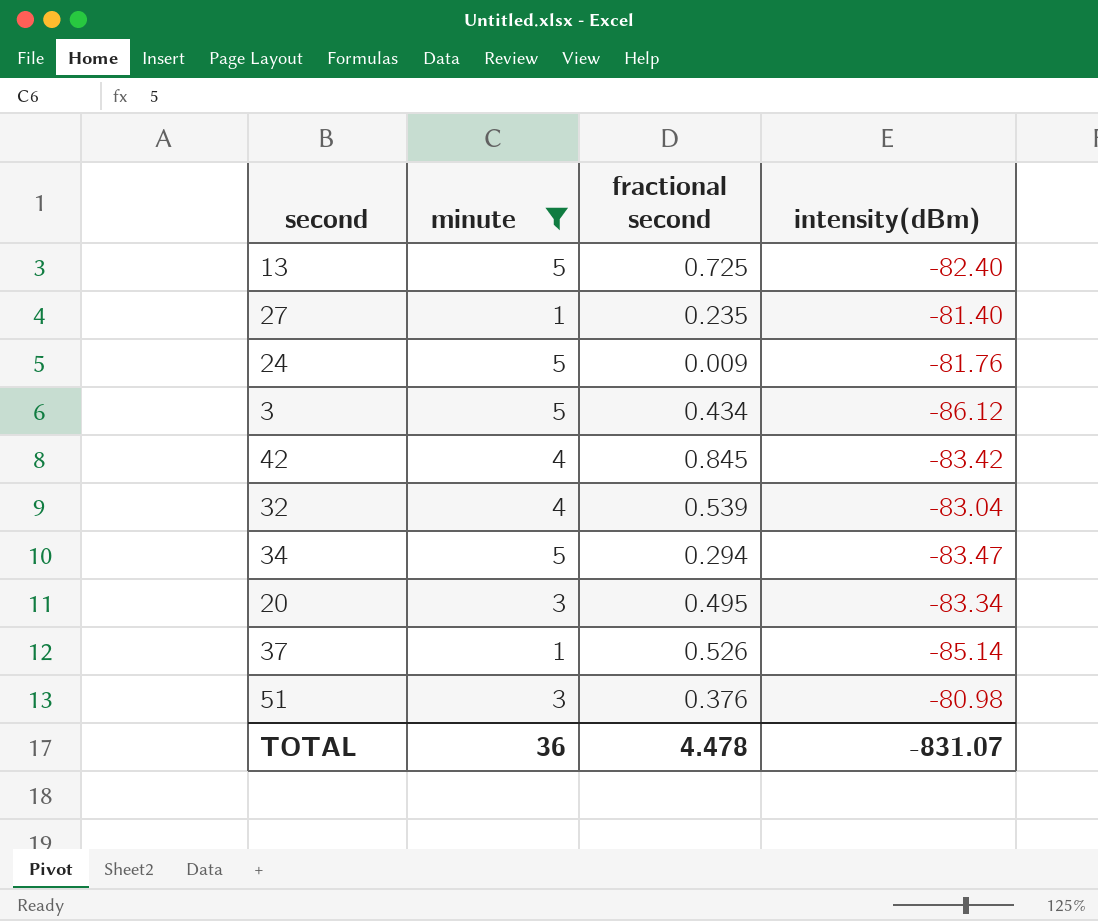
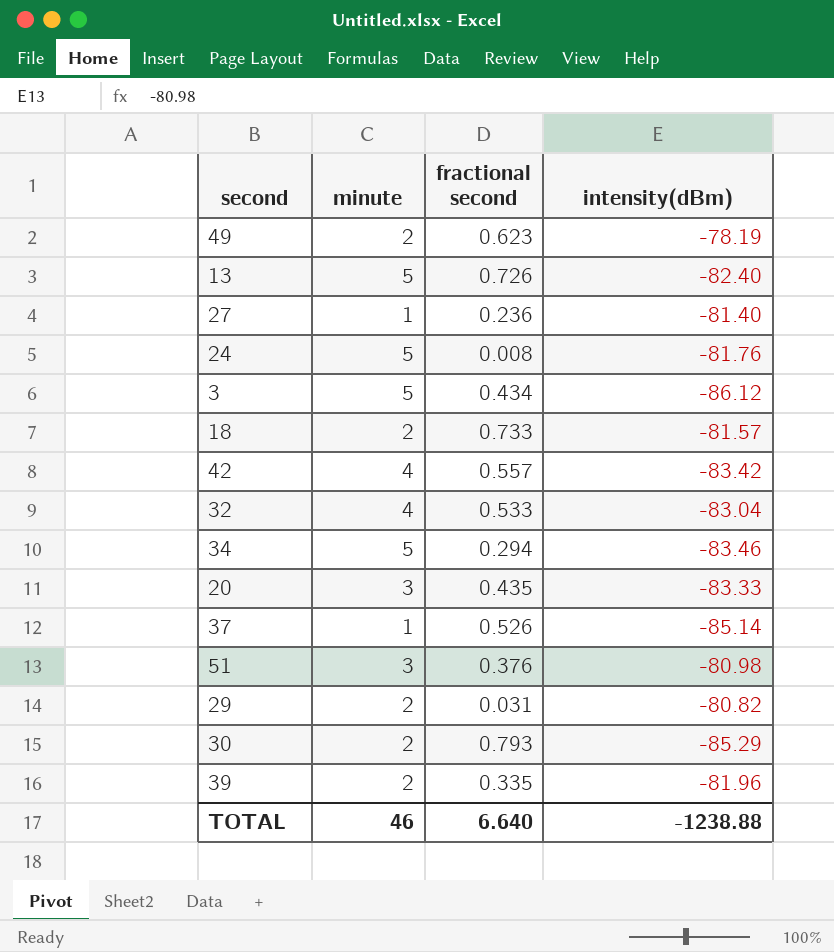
filter: minute != 2 -> none
13 | fractional second: 0.725 -> 0.726
27 | fractional second: 0.235 -> 0.236
24 | fractional second: 0.009 -> 0.008
42 | fractional second: 0.845 -> 0.557
32 | fractional second: 0.539 -> 0.533
34 | intensity(dBm): -83.47 -> -83.46
20 | fractional second: 0.495 -> 0.435
20 | intensity(dBm): -83.34 -> -83.33
TOTAL | minute: 36 -> 46
TOTAL | fractional second: 4.478 -> 6.640
TOTAL | intensity(dBm): -831.07 -> -1238.88

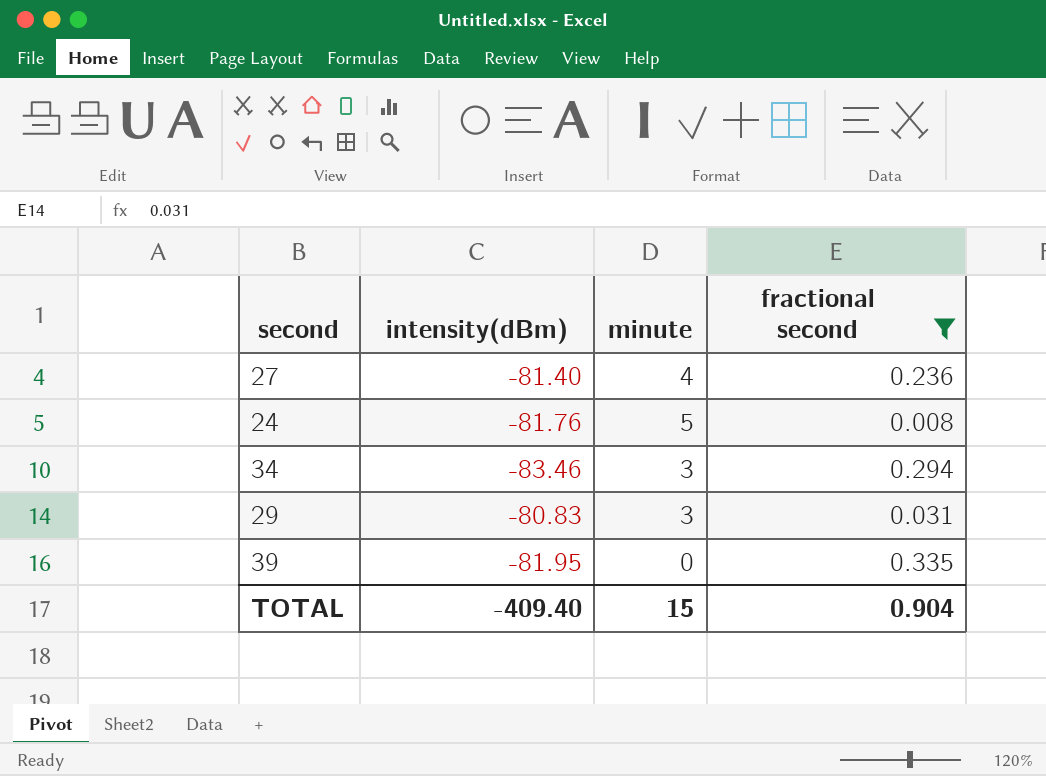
filter: none -> fractional second <= 0.335
column intensity(dBm) | position: 4 -> 2
27 | minute: 1 -> 4
34 | minute: 5 -> 3
29 | intensity(dBm): -80.82 -> -80.83
29 | minute: 2 -> 3
39 | intensity(dBm): -81.96 -> -81.95
39 | minute: 2 -> 0
TOTAL | intensity(dBm): -1238.88 -> -409.40
TOTAL | minute: 46 -> 15
TOTAL | fractional second: 6.640 -> 0.904

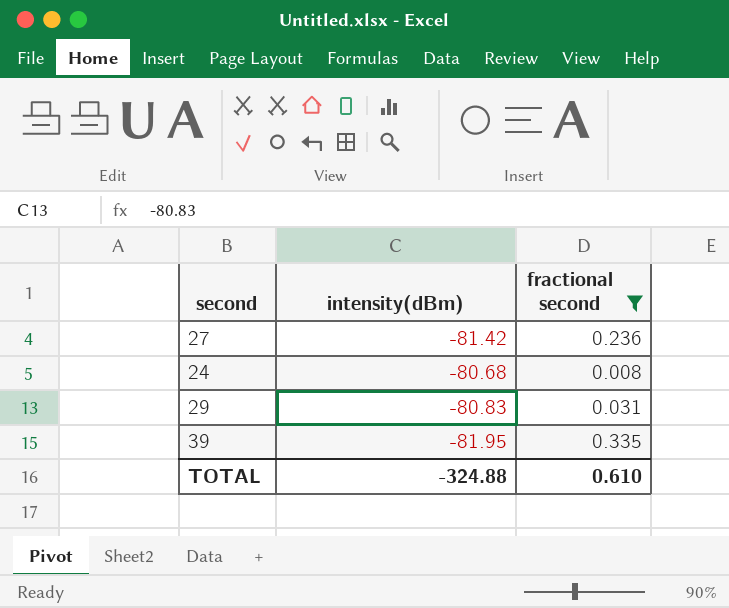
column minute | position: 3 -> none
row 34: -83.46 | 3 | 0.294 -> none
27 | intensity(dBm): -81.40 -> -81.42
24 | intensity(dBm): -81.76 -> -80.68
TOTAL | intensity(dBm): -409.40 -> -324.88
TOTAL | fractional second: 0.904 -> 0.610

